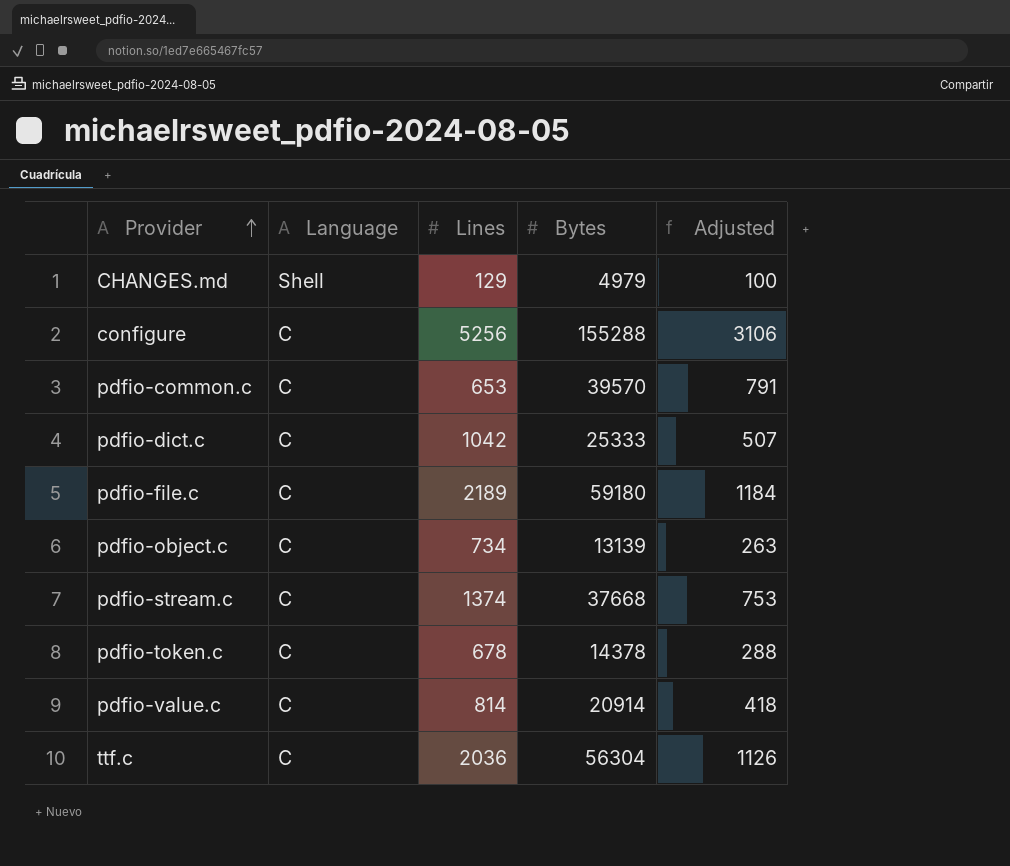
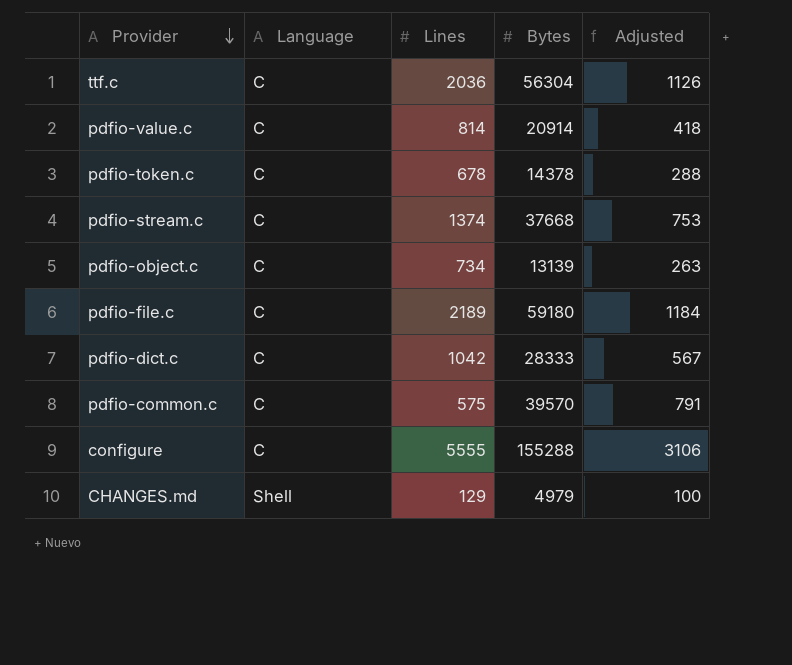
row order: Provider ascending -> Provider descending
pdfio-dict.c | Bytes: 25333 -> 28333
pdfio-dict.c | Adjusted: 507 -> 567
pdfio-common.c | Lines: 653 -> 575
configure | Lines: 5256 -> 5555

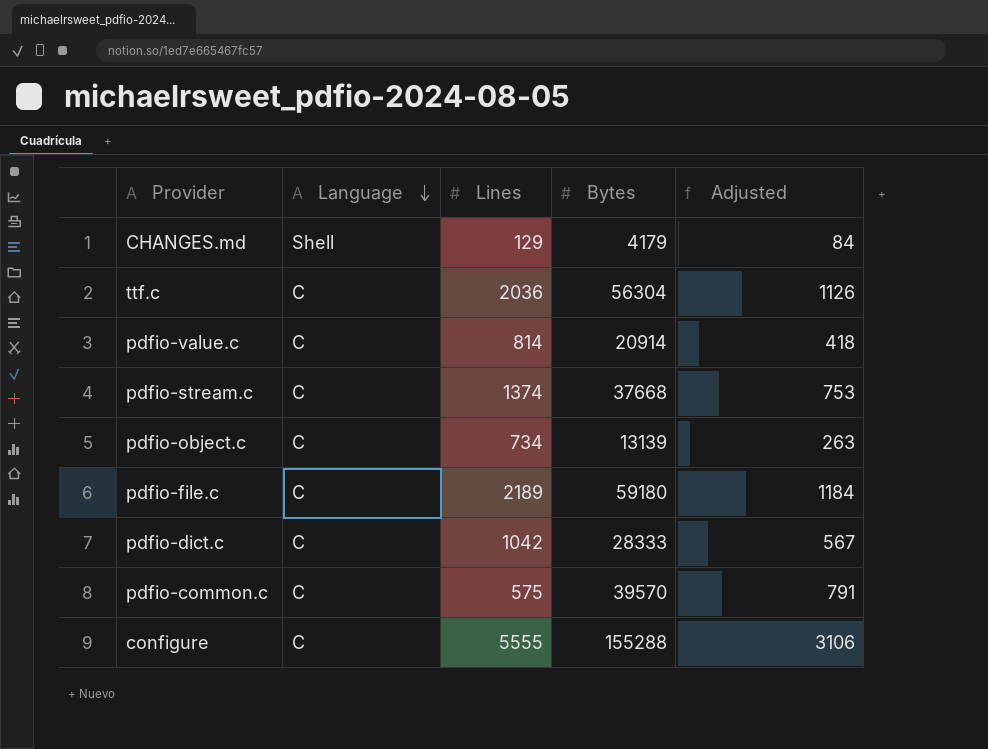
row order: Provider descending -> Language descending
row pdfio-token.c: C | 678 | 14378 | 288 -> none
CHANGES.md | Bytes: 4979 -> 4179
CHANGES.md | Adjusted: 100 -> 84

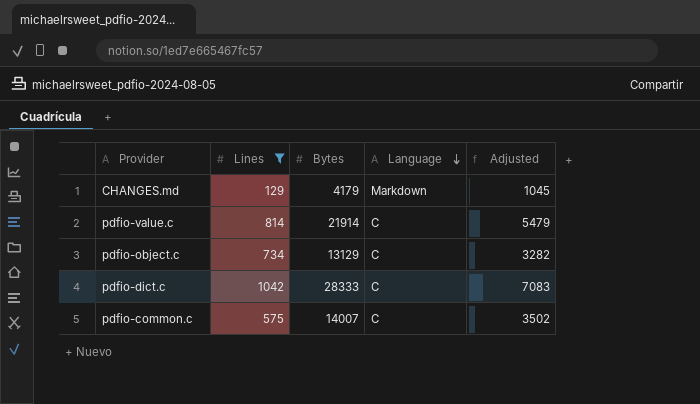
filter: none -> Lines <= 1042
column Language | position: 2 -> 4
column Adjusted | formula: [Bytes] * 0.02 -> [Bytes] * 0.25
CHANGES.md | Language: Shell -> Markdown
pdfio-value.c | Bytes: 20914 -> 21914
pdfio-object.c | Bytes: 13139 -> 13129
pdfio-common.c | Bytes: 39570 -> 14007

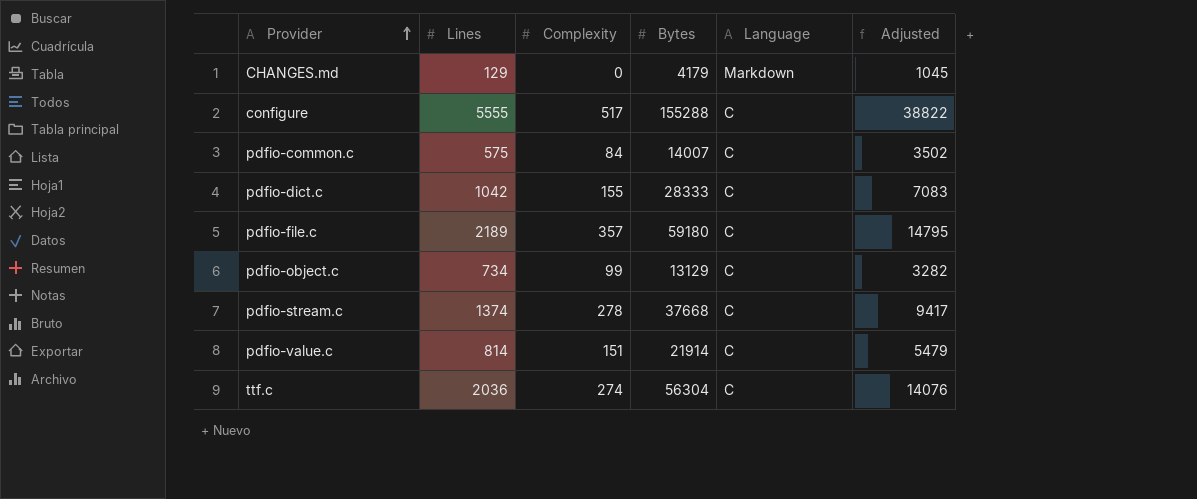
filter: Lines <= 1042 -> none
row order: Language descending -> Provider ascending
column Complexity | position: none -> 3

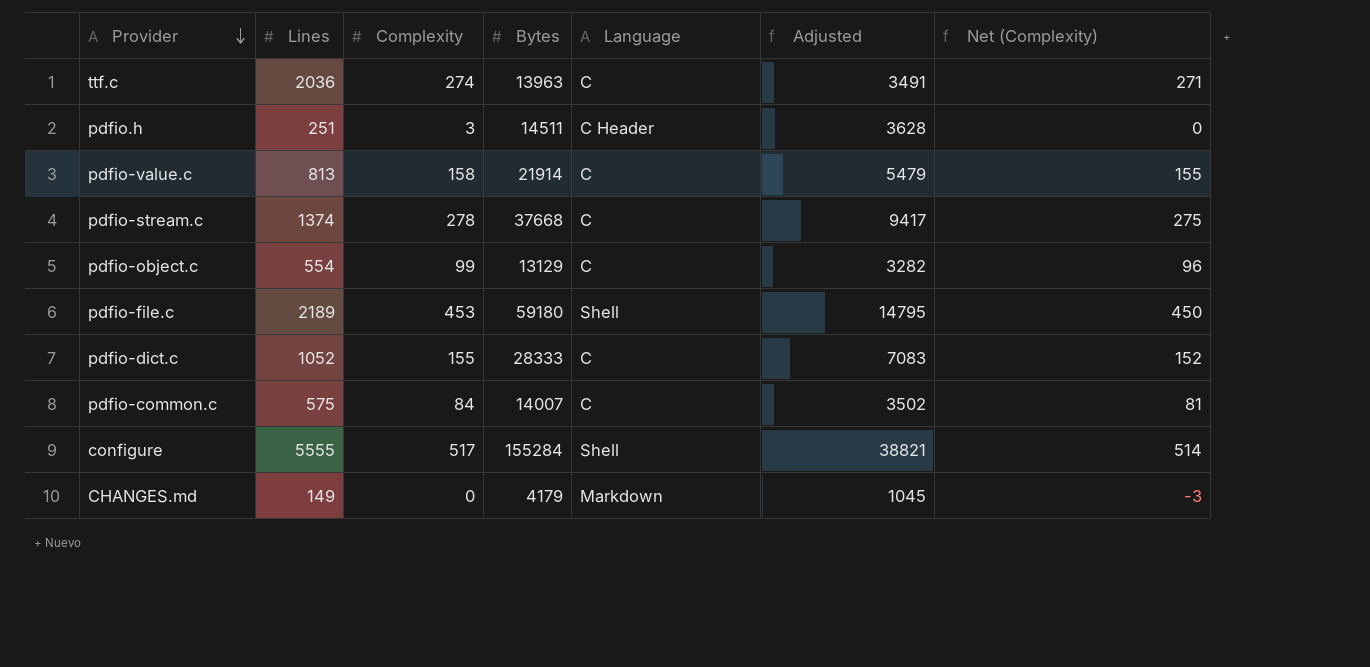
row order: Provider ascending -> Provider descending
column Net (Complexity) | formula: none -> [Complexity] - 3
ttf.c | Bytes: 56304 -> 13963
ttf.c | Adjusted: 14076 -> 3491
row pdfio.h: none -> 251 | 3 | 14511 | C Header | 3628 | 0
pdfio-value.c | Lines: 814 -> 813
pdfio-value.c | Complexity: 151 -> 158
pdfio-object.c | Lines: 734 -> 554
pdfio-file.c | Complexity: 357 -> 453
pdfio-file.c | Language: C -> Shell
pdfio-dict.c | Lines: 1042 -> 1052
configure | Bytes: 155288 -> 155284
configure | Language: C -> Shell
configure | Adjusted: 38822 -> 38821
CHANGES.md | Lines: 129 -> 149

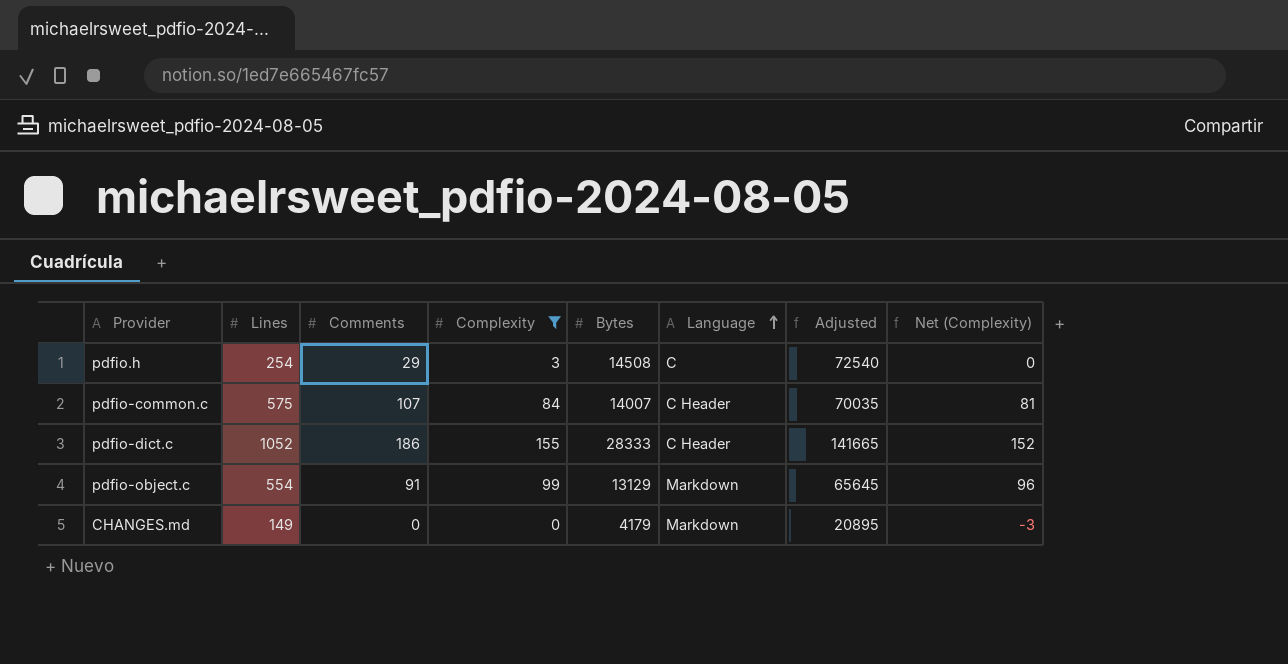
filter: none -> Complexity <= 155
row order: Provider descending -> Language ascending
column Comments | position: none -> 3
column Adjusted | formula: [Bytes] * 0.25 -> [Bytes] * 5
pdfio.h | Lines: 251 -> 254
pdfio.h | Bytes: 14511 -> 14508
pdfio.h | Language: C Header -> C
pdfio-common.c | Language: C -> C Header
pdfio-dict.c | Language: C -> C Header
pdfio-object.c | Language: C -> Markdown

